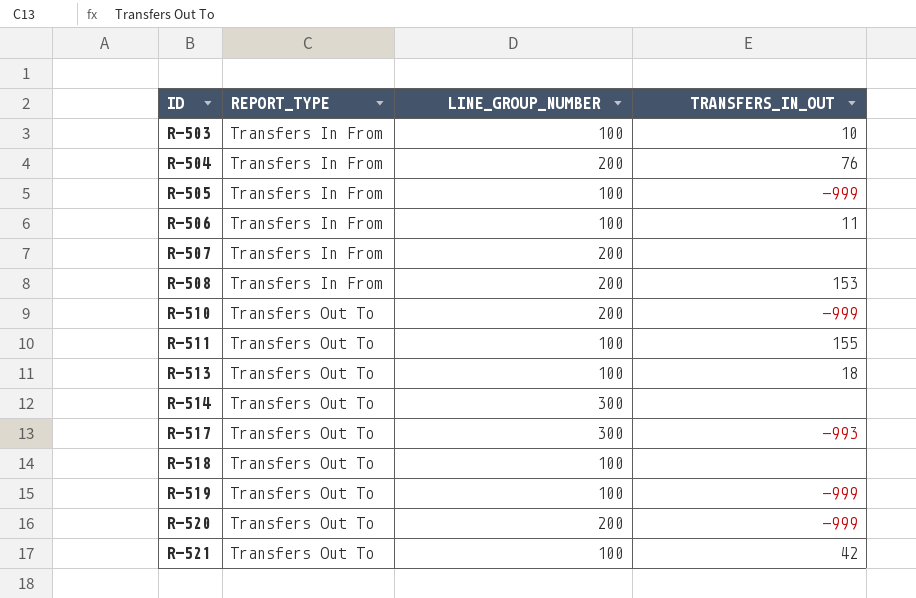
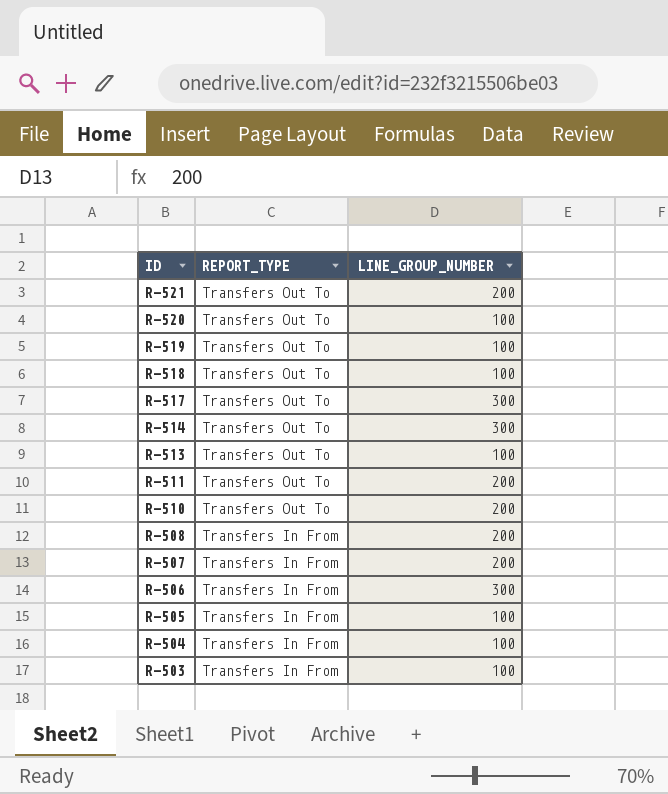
row order: ID ascending -> ID descending
column TRANSFERS_IN_OUT | position: 4 -> none
R-521 | LINE_GROUP_NUMBER: 100 -> 200
R-520 | LINE_GROUP_NUMBER: 200 -> 100
R-511 | LINE_GROUP_NUMBER: 100 -> 200
R-506 | LINE_GROUP_NUMBER: 100 -> 300
R-504 | LINE_GROUP_NUMBER: 200 -> 100

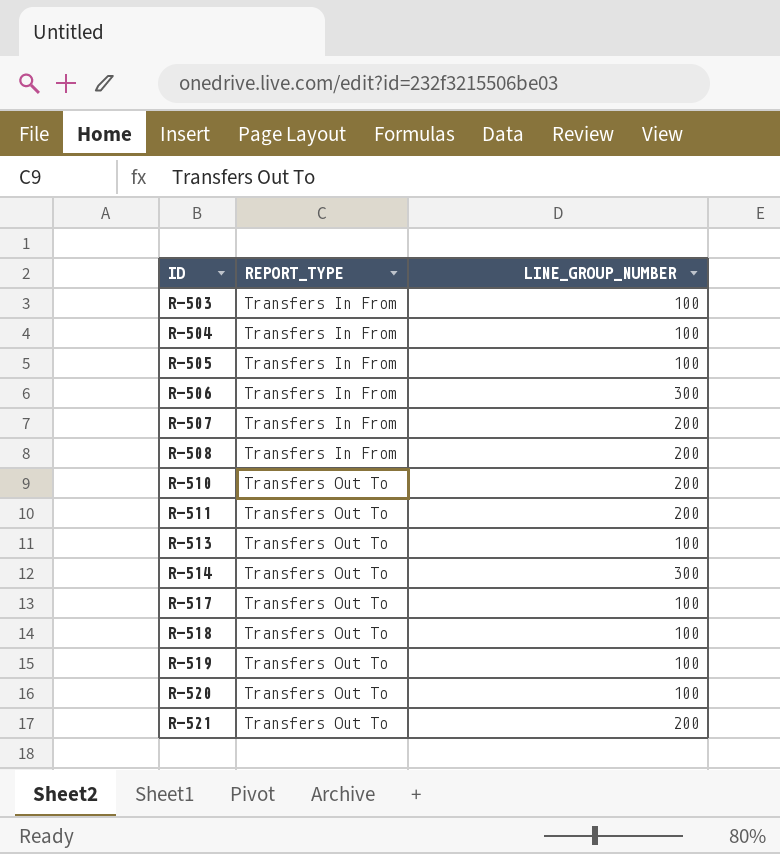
row order: ID descending -> ID ascending
R-517 | LINE_GROUP_NUMBER: 300 -> 100

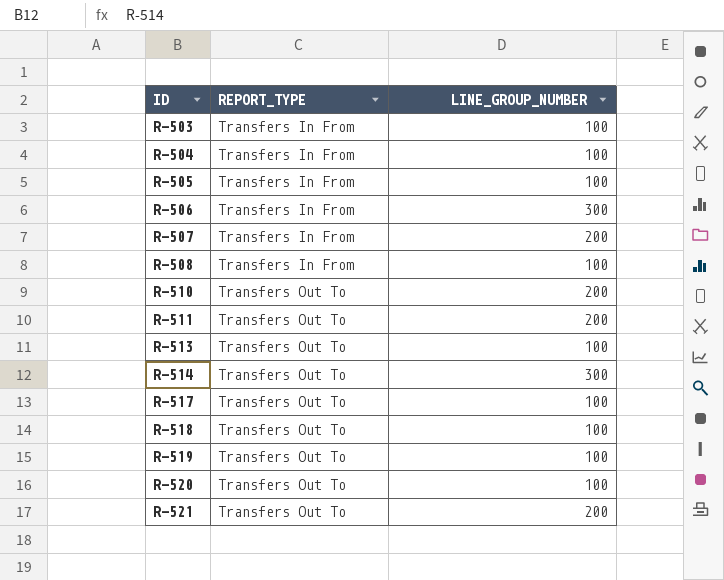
R-508 | LINE_GROUP_NUMBER: 200 -> 100

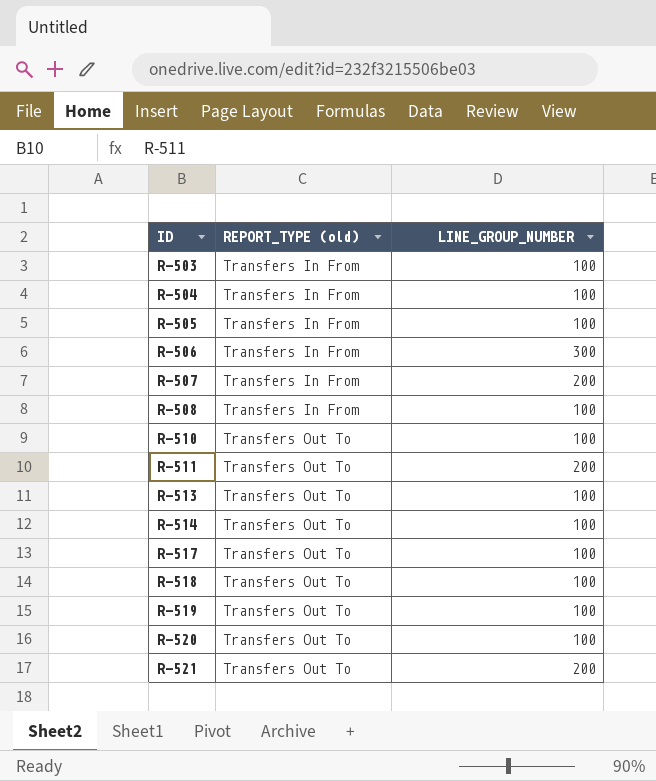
column name: REPORT_TYPE -> REPORT_TYPE (old)
R-510 | LINE_GROUP_NUMBER: 200 -> 100
R-514 | LINE_GROUP_NUMBER: 300 -> 100

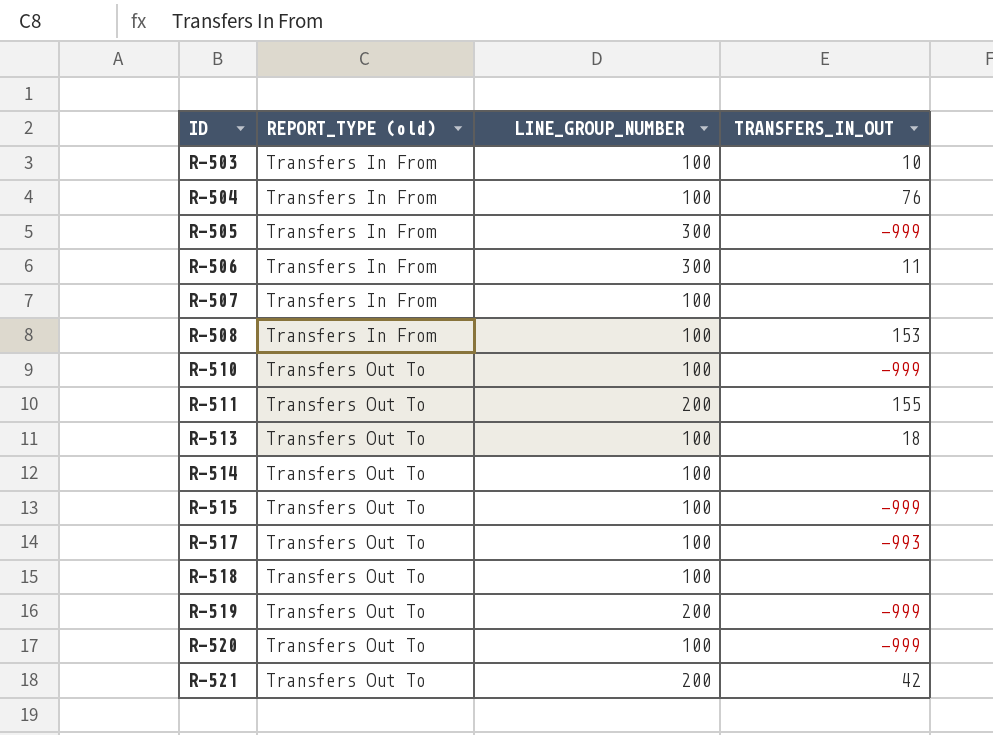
column TRANSFERS_IN_OUT | position: none -> 4
R-505 | LINE_GROUP_NUMBER: 100 -> 300
R-507 | LINE_GROUP_NUMBER: 200 -> 100
row R-515: none -> Transfers Out To | 100 | -999
R-519 | LINE_GROUP_NUMBER: 100 -> 200

